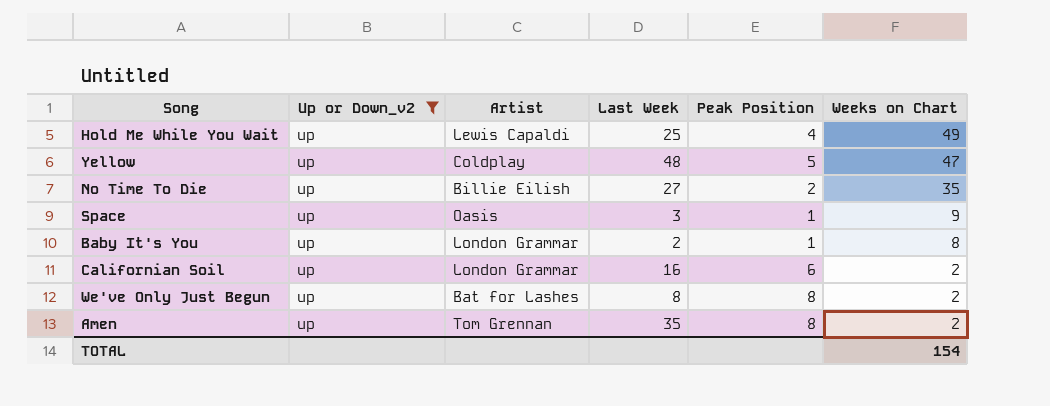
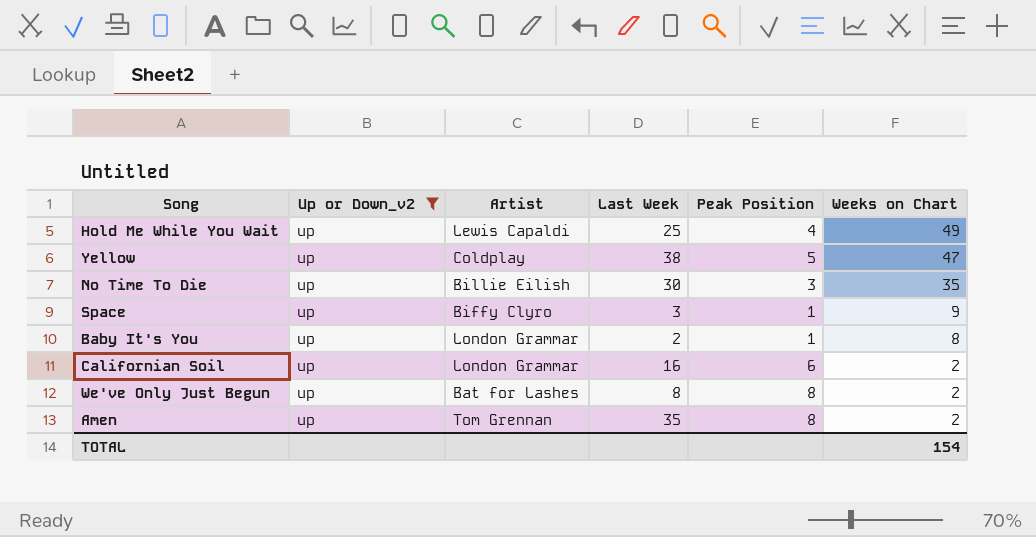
Yellow | Last Week: 48 -> 38
No Time To Die | Last Week: 27 -> 30
No Time To Die | Peak Position: 2 -> 3
Space | Artist: Oasis -> Biffy Clyro

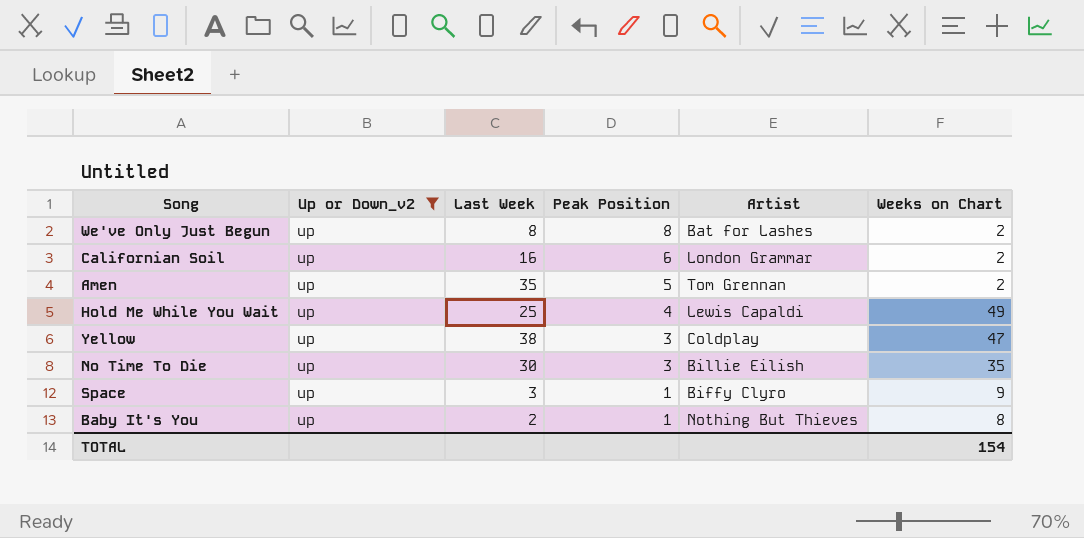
row order: Weeks on Chart descending -> Peak Position descending
column Artist | position: 3 -> 5
Amen | Peak Position: 8 -> 5
Yellow | Peak Position: 5 -> 3
Baby It's You | Artist: London Grammar -> Nothing But Thieves

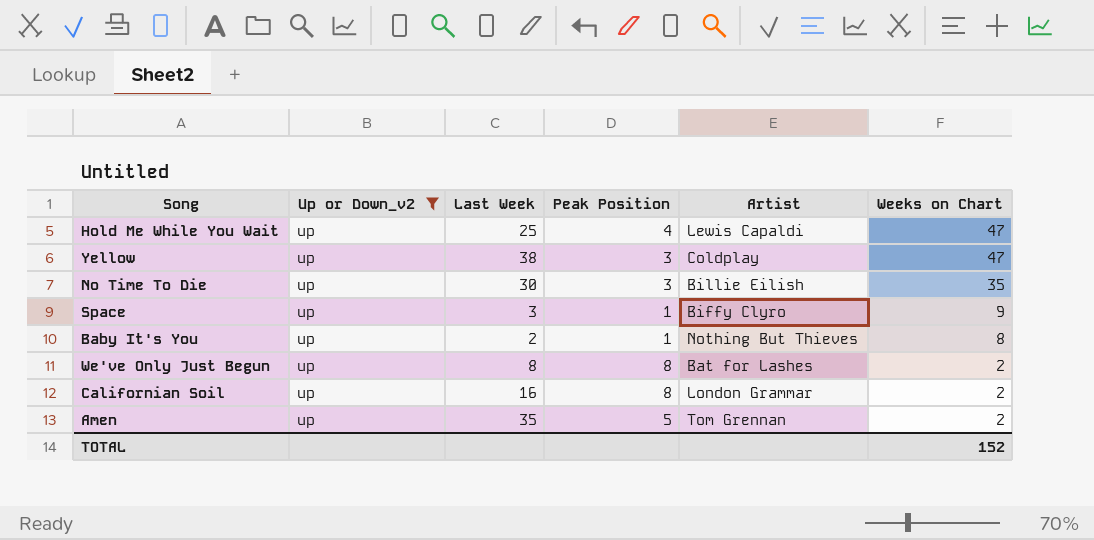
row order: Peak Position descending -> Weeks on Chart descending
Hold Me While You Wait | Weeks on Chart: 49 -> 47
Californian Soil | Peak Position: 6 -> 8
TOTAL | Weeks on Chart: 154 -> 152

